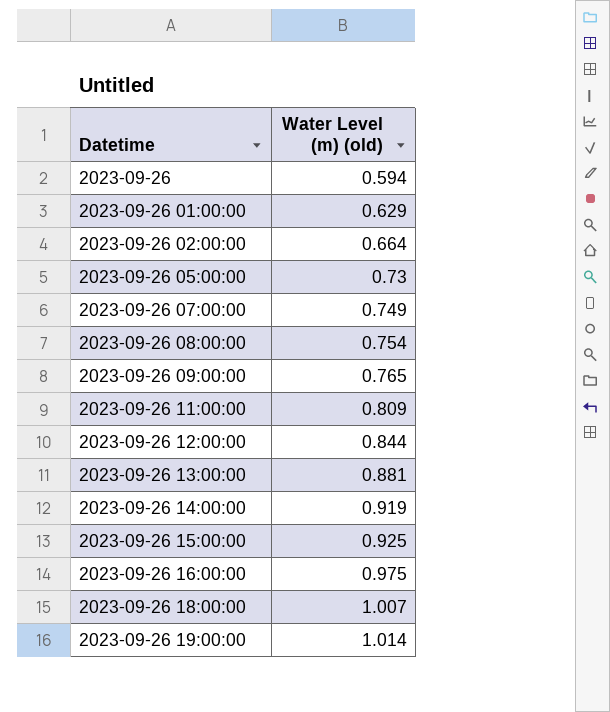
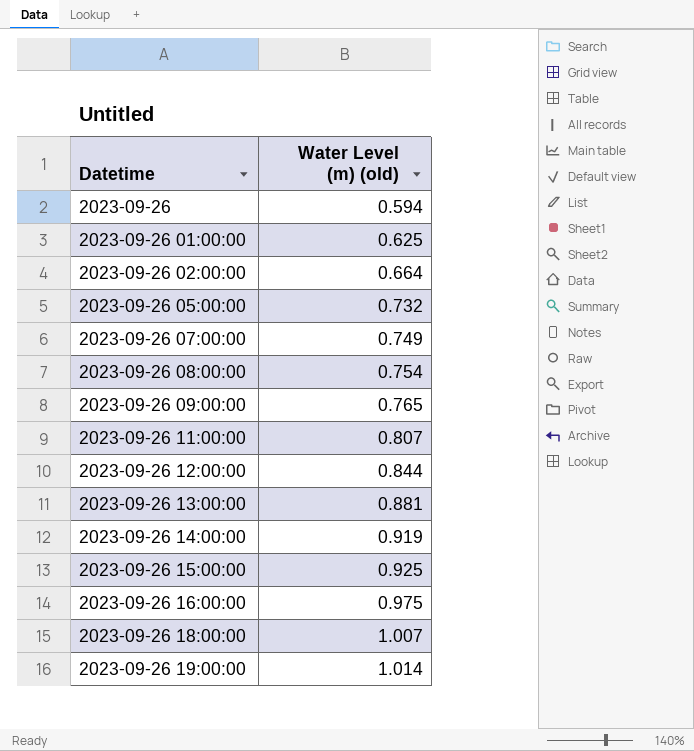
2023-09-26 01:00:00 | Water Level (m) (old): 0.629 -> 0.625
2023-09-26 05:00:00 | Water Level (m) (old): 0.73 -> 0.732
2023-09-26 11:00:00 | Water Level (m) (old): 0.809 -> 0.807

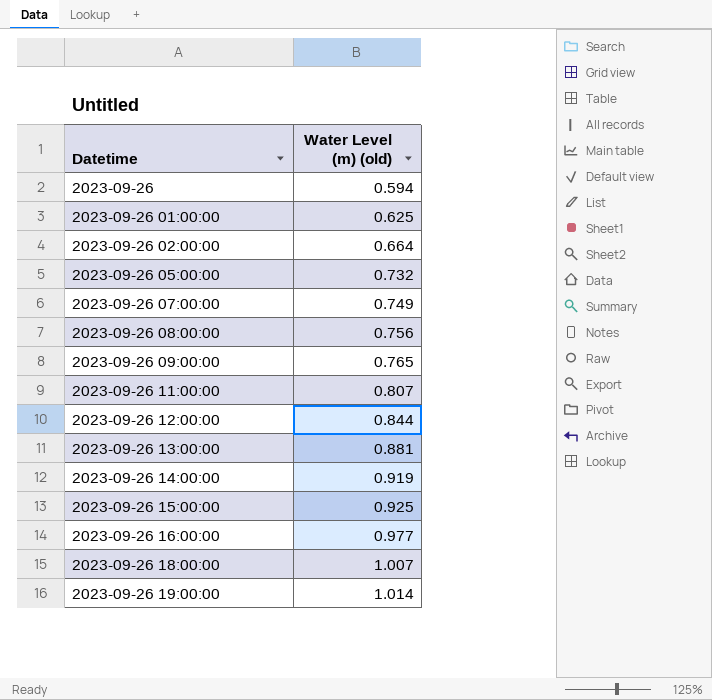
2023-09-26 08:00:00 | Water Level (m) (old): 0.754 -> 0.756
2023-09-26 16:00:00 | Water Level (m) (old): 0.975 -> 0.977

